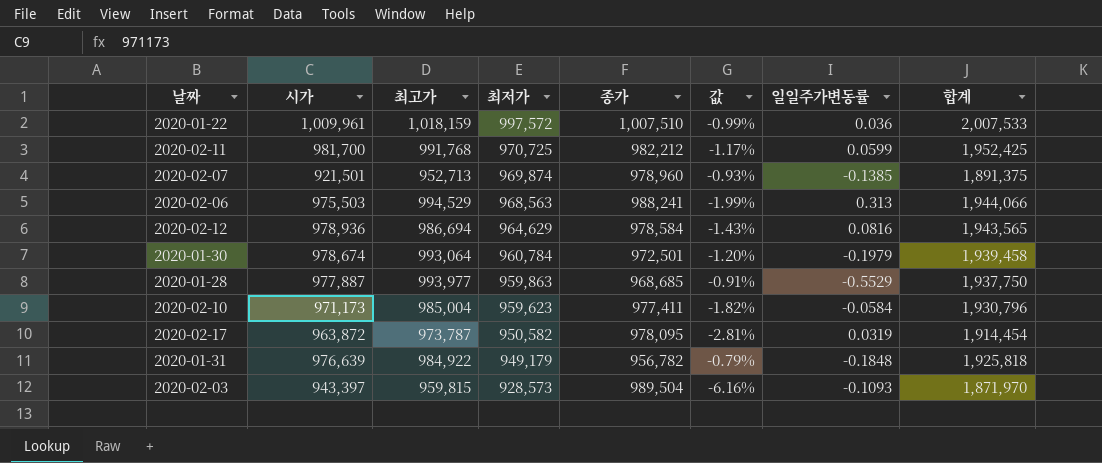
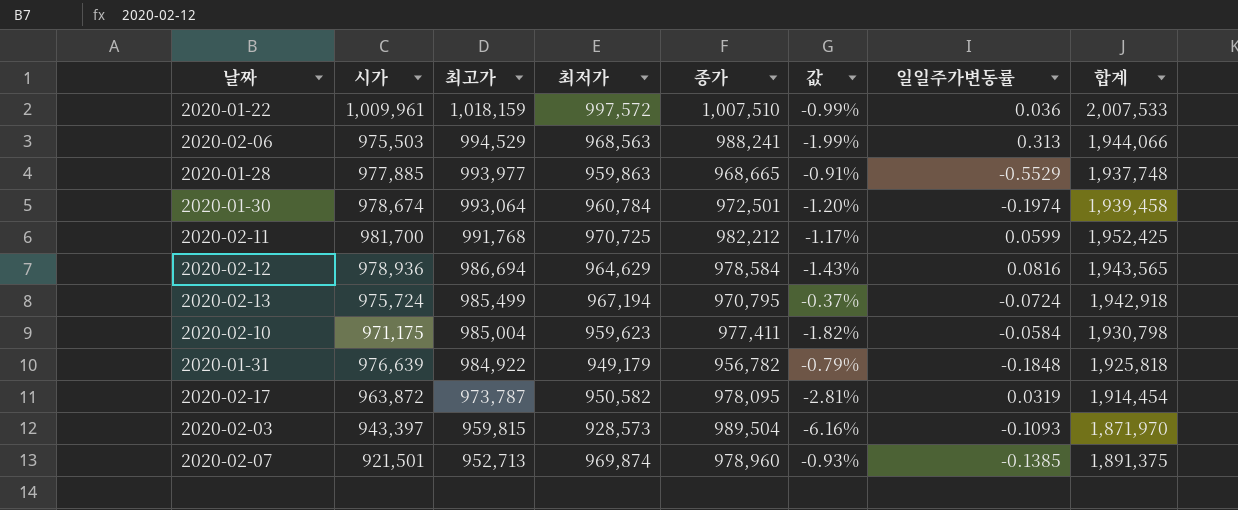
row order: 최저가 descending -> 최고가 descending
2020-01-28 | 시가: 977,887 -> 977,885
2020-01-28 | 종가: 968,685 -> 968,665
2020-01-28 | 합계: 1,937,750 -> 1,937,748
2020-01-30 | 일일주가변동률: -0.1979 -> -0.1974
row 2020-02-13: none -> 975,724 | 985,499 | 967,194 | 970,795 | -0.37% | -0.0724 | 1,942,918
2020-02-10 | 시가: 971,173 -> 971,175
2020-02-10 | 합계: 1,930,796 -> 1,930,798

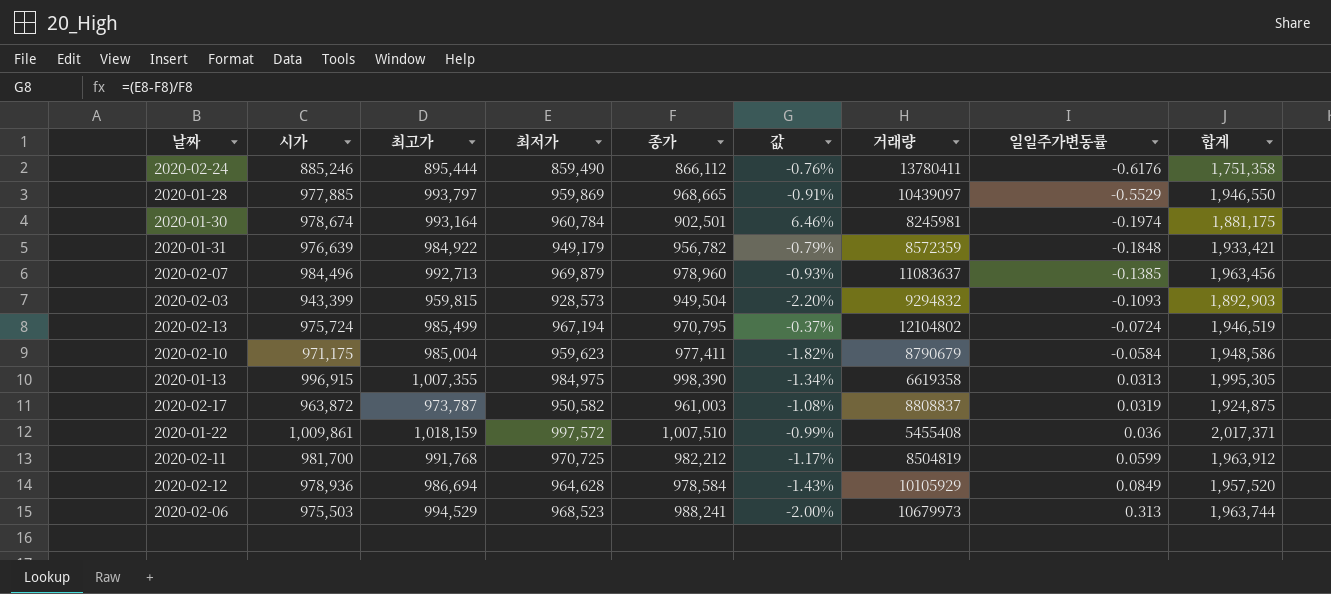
row order: 최고가 descending -> 일일주가변동률 ascending
column 거래량 | position: none -> 7
column 합계 | formula: [시가] + [최저가] -> [시가] + [종가]
row 2020-02-24: none -> 885,246 | 895,444 | 859,490 | 866,112 | -0.76% | 13780411 | -0.6176 | 1,751,358
2020-01-28 | 최고가: 993,977 -> 993,797
2020-01-28 | 최저가: 959,863 -> 959,869
2020-01-30 | 최고가: 993,064 -> 993,164
2020-01-30 | 종가: 972,501 -> 902,501
2020-01-30 | 값: -1.20% -> 6.46%
2020-02-07 | 시가: 921,501 -> 984,496
2020-02-07 | 최고가: 952,713 -> 992,713
2020-02-07 | 최저가: 969,874 -> 969,879
2020-02-03 | 시가: 943,397 -> 943,399
2020-02-03 | 종가: 989,504 -> 949,504
2020-02-03 | 값: -6.16% -> -2.20%
row 2020-01-13: none -> 996,915 | 1,007,355 | 984,975 | 998,390 | -1.34% | 6619358 | 0.0313 | 1,995,305
2020-02-17 | 종가: 978,095 -> 961,003
2020-02-17 | 값: -2.81% -> -1.08%
2020-01-22 | 시가: 1,009,961 -> 1,009,861
2020-02-12 | 최저가: 964,629 -> 964,628
2020-02-12 | 일일주가변동률: 0.0816 -> 0.0849
2020-02-06 | 최저가: 968,563 -> 968,523
2020-02-06 | 값: -1.99% -> -2.00%

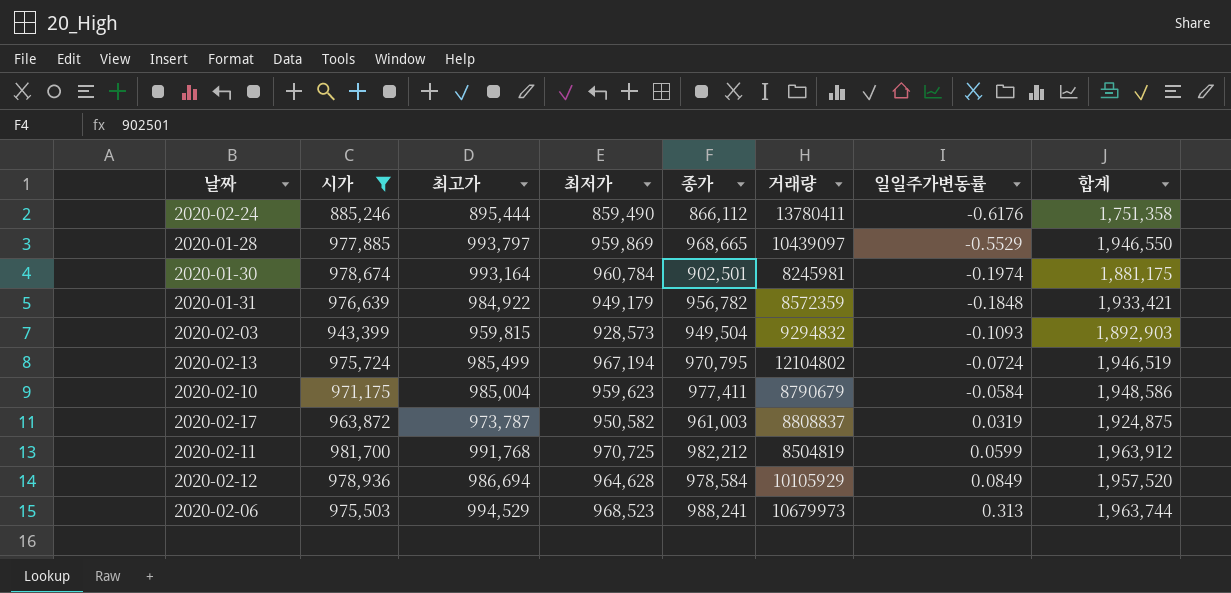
filter: none -> 시가 <= 981,700
column 값 | formula: ([최저가] - [종가]) / [종가] -> none

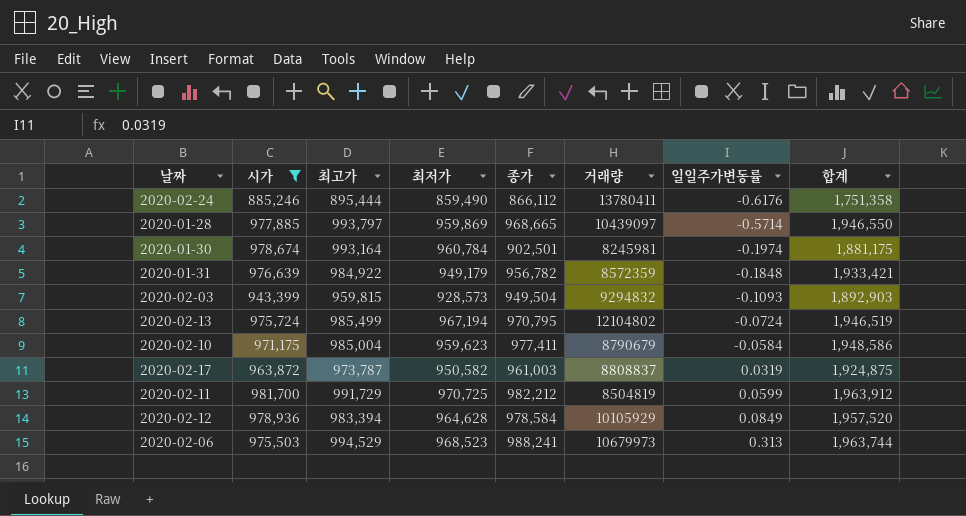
2020-01-28 | 일일주가변동률: -0.5529 -> -0.5714
2020-02-11 | 최고가: 991,768 -> 991,729
2020-02-12 | 최고가: 986,694 -> 983,394

